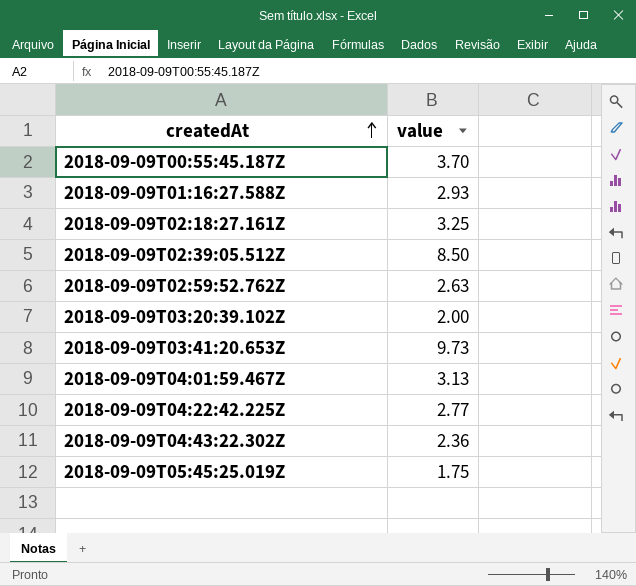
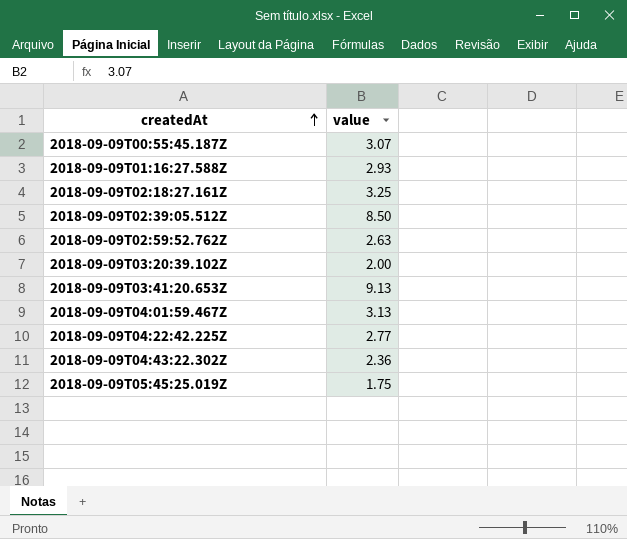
2018-09-09T00:55:45.187Z | value: 3.70 -> 3.07
2018-09-09T03:41:20.653Z | value: 9.73 -> 9.13

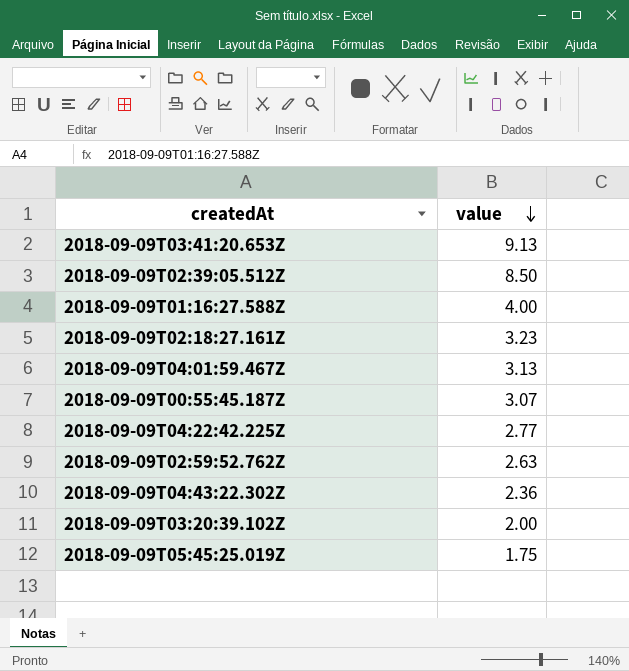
row order: createdAt ascending -> value descending
2018-09-09T01:16:27.588Z | value: 2.93 -> 4.00
2018-09-09T02:18:27.161Z | value: 3.25 -> 3.23

